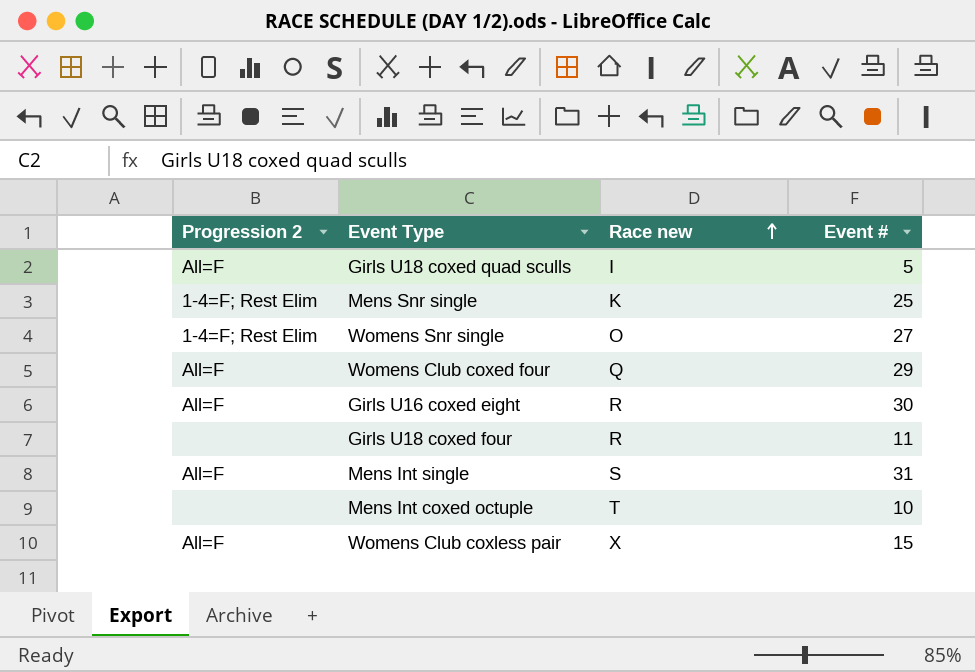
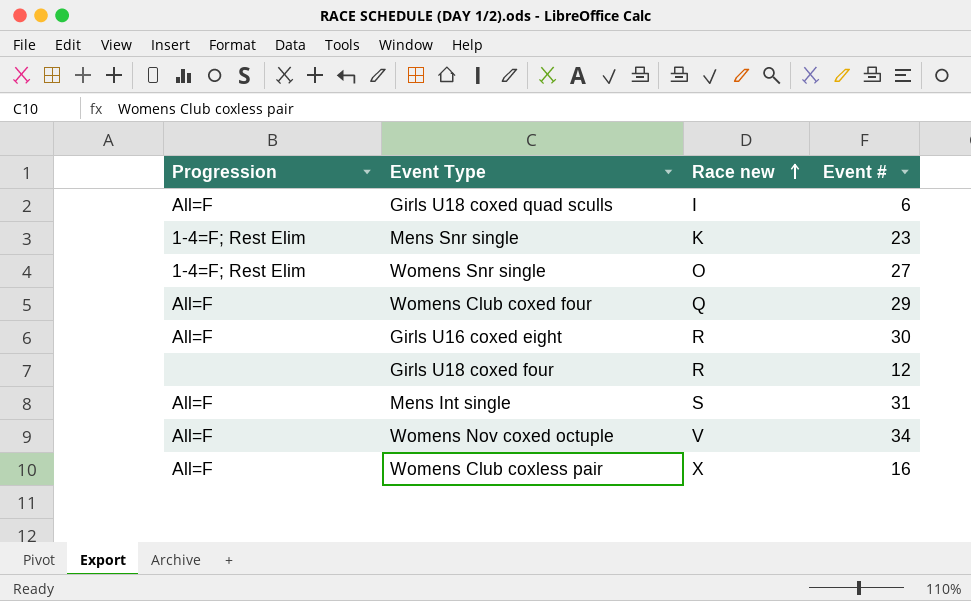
column name: Progression 2 -> Progression
row Mens Int coxed octuple: none | T | 10 -> none
Girls U18 coxed quad sculls | Event #: 5 -> 6
Mens Snr single | Event #: 25 -> 23
Girls U18 coxed four | Event #: 11 -> 12
row Womens Nov coxed octuple: none -> All=F | V | 34
Womens Club coxless pair | Event #: 15 -> 16

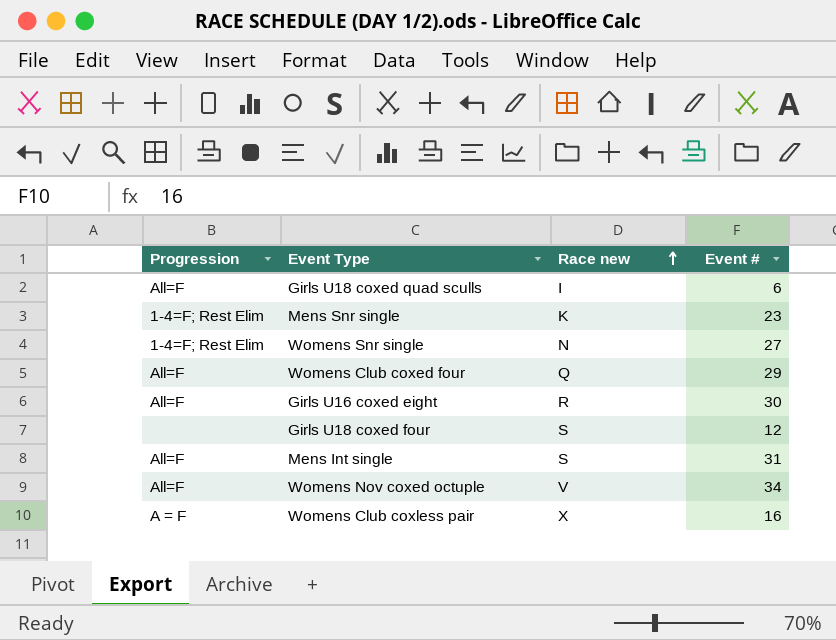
Womens Snr single | Race new: O -> N
Girls U18 coxed four | Race new: R -> S
Womens Club coxless pair | Progression: All=F -> A = F

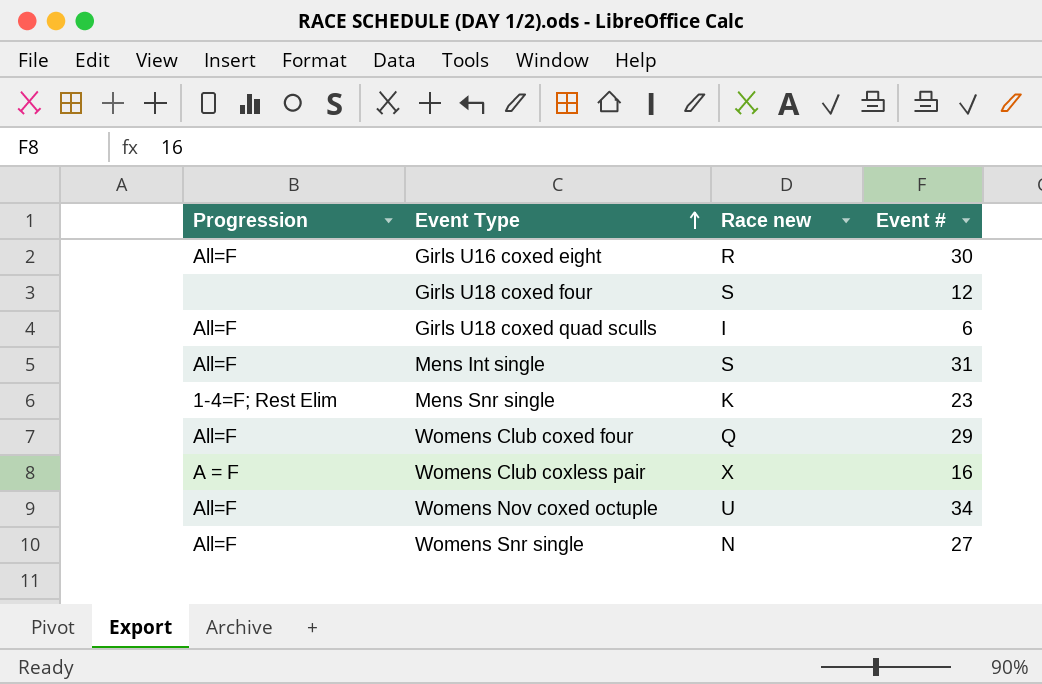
row order: Race new ascending -> Event Type ascending
Womens Nov coxed octuple | Race new: V -> U
Womens Snr single | Progression: 1-4=F; Rest Elim -> All=F

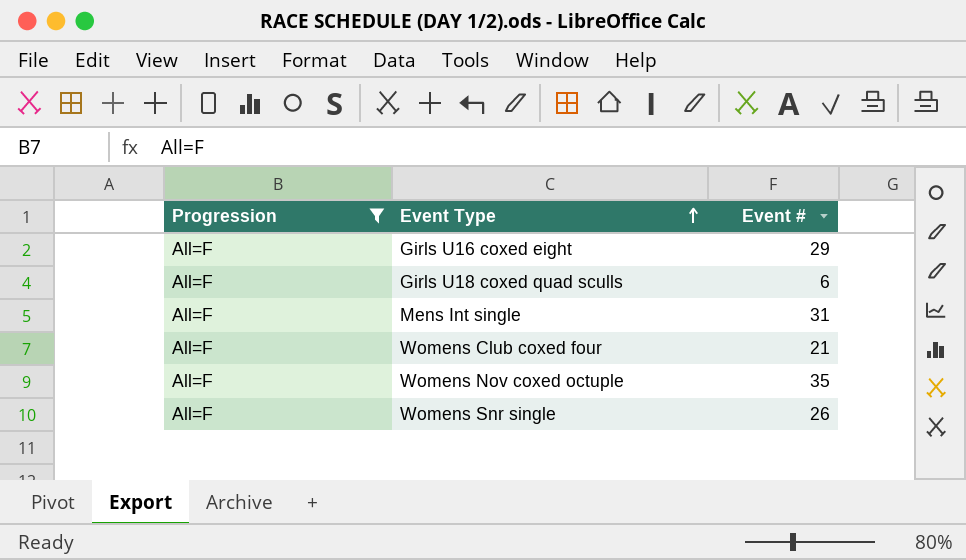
filter: none -> Progression = All=F
column Race new | position: 3 -> none
Girls U16 coxed eight | Event #: 30 -> 29
Womens Club coxed four | Event #: 29 -> 21
Womens Nov coxed octuple | Event #: 34 -> 35
Womens Snr single | Event #: 27 -> 26

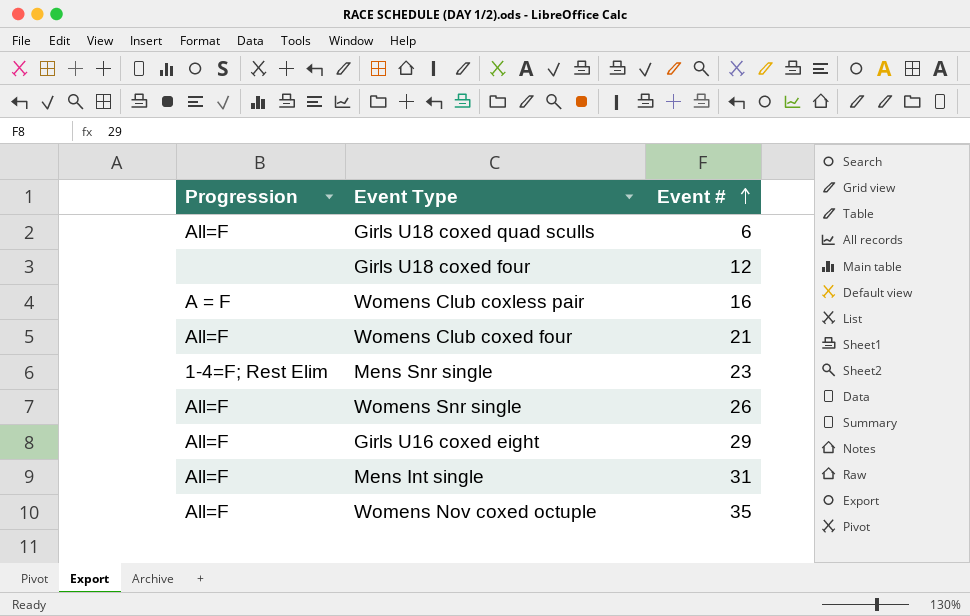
filter: Progression = All=F -> none
row order: Event Type ascending -> Event # ascending

